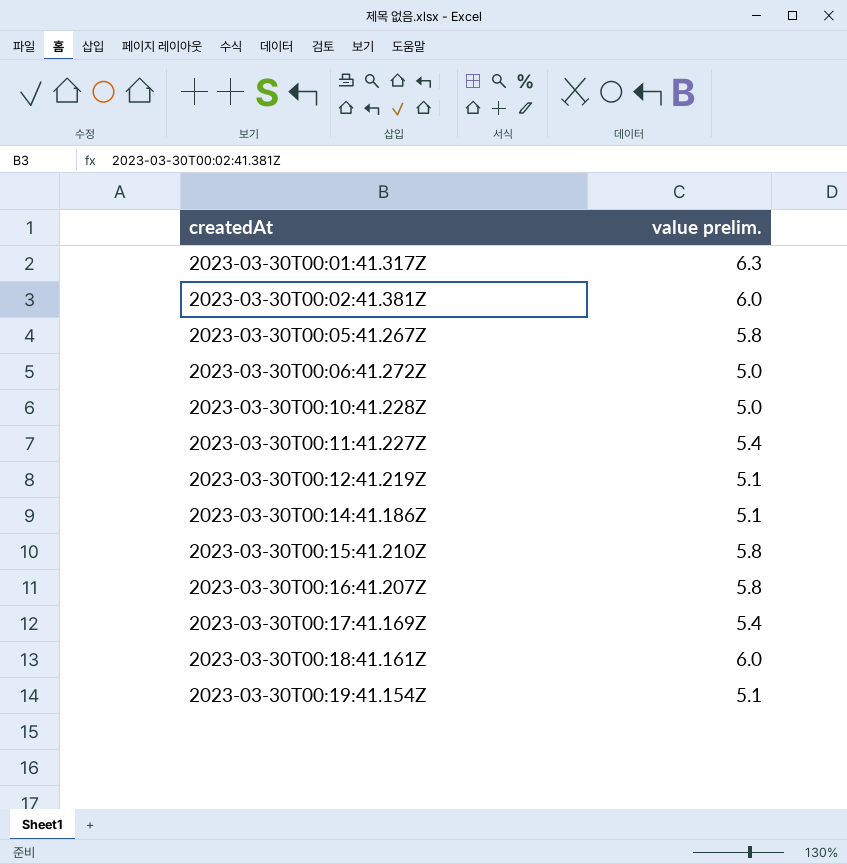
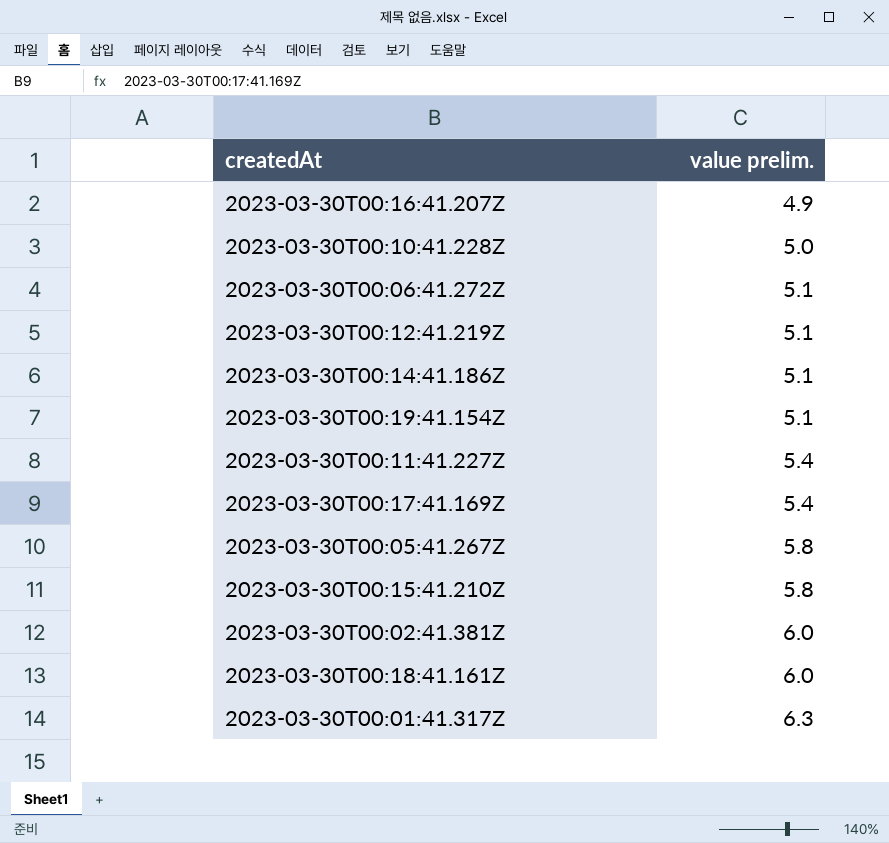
row order: createdAt ascending -> value prelim. ascending
2023-03-30T00:16:41.207Z | value prelim.: 5.8 -> 4.9
2023-03-30T00:06:41.272Z | value prelim.: 5.0 -> 5.1

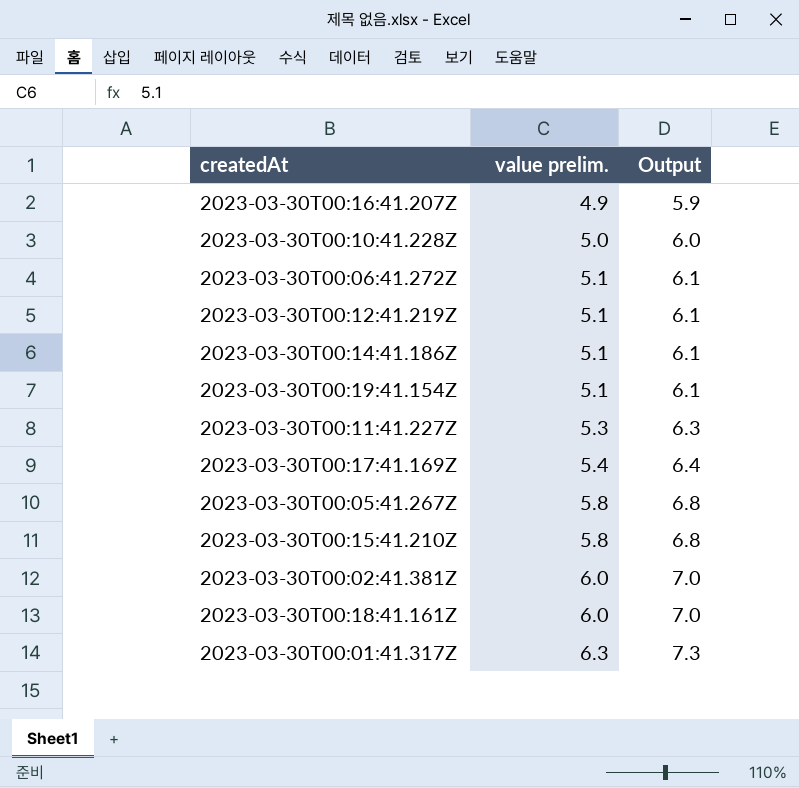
column Output | formula: none -> [value prelim.] + 1
2023-03-30T00:11:41.227Z | value prelim.: 5.4 -> 5.3

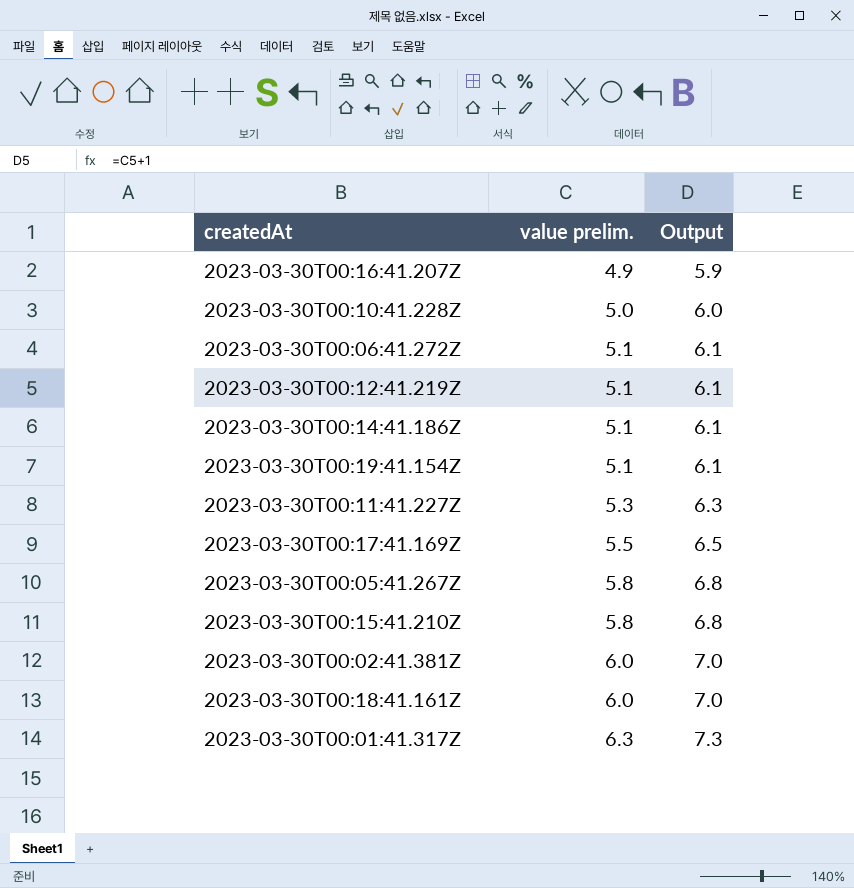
2023-03-30T00:17:41.169Z | value prelim.: 5.4 -> 5.5
2023-03-30T00:17:41.169Z | Output: 6.4 -> 6.5

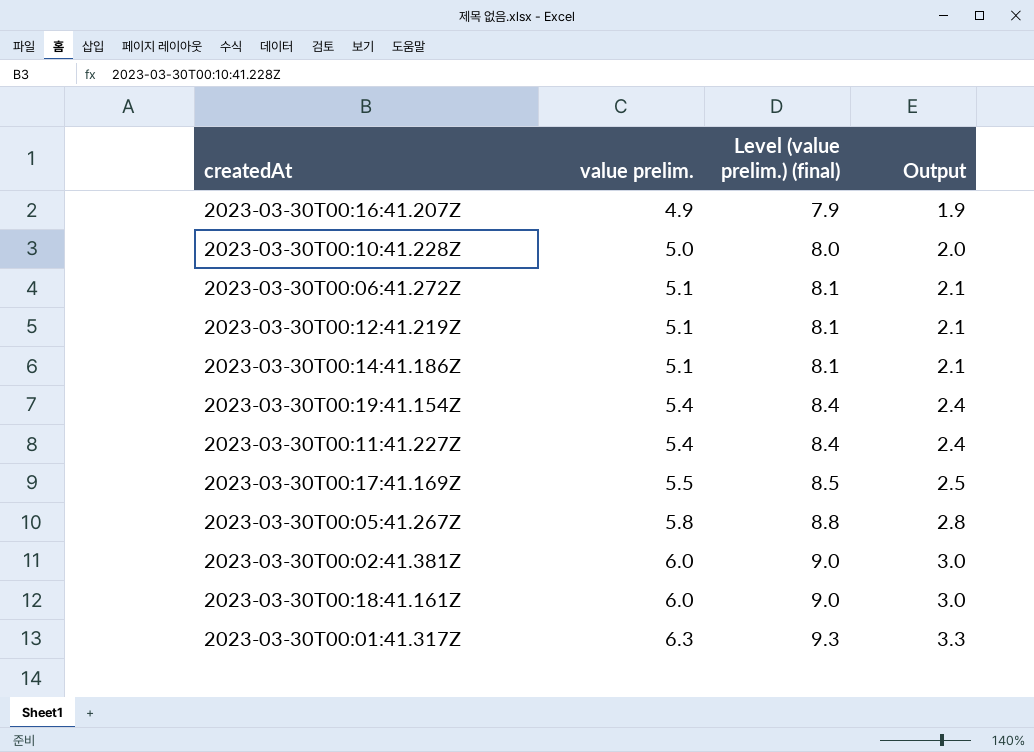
column Level (value prelim.) (final) | formula: none -> [value prelim.] + 3
column Output | formula: [value prelim.] + 1 -> [value prelim.] - 3
row 2023-03-30T00:15:41.210Z: 5.8 | 6.8 -> none
2023-03-30T00:19:41.154Z | value prelim.: 5.1 -> 5.4
2023-03-30T00:11:41.227Z | value prelim.: 5.3 -> 5.4

